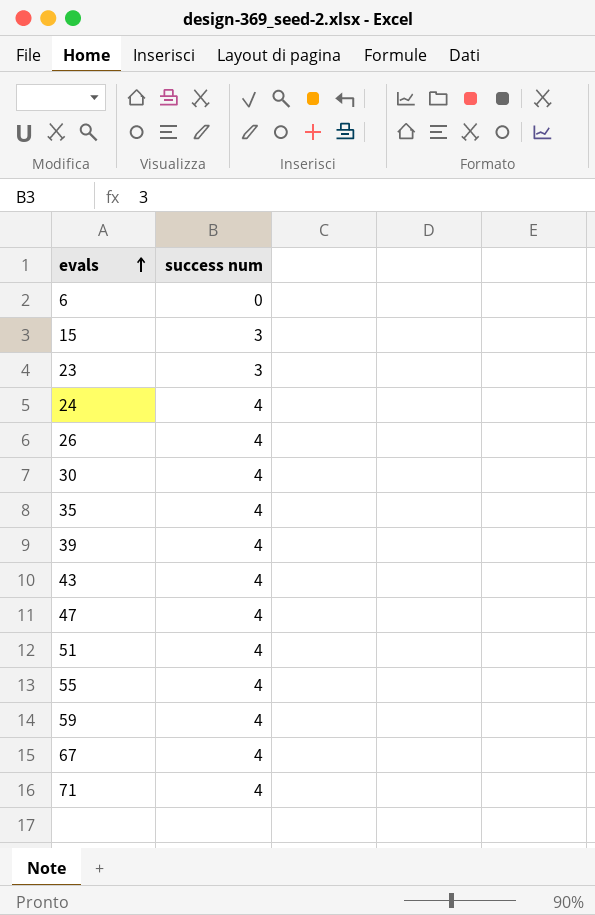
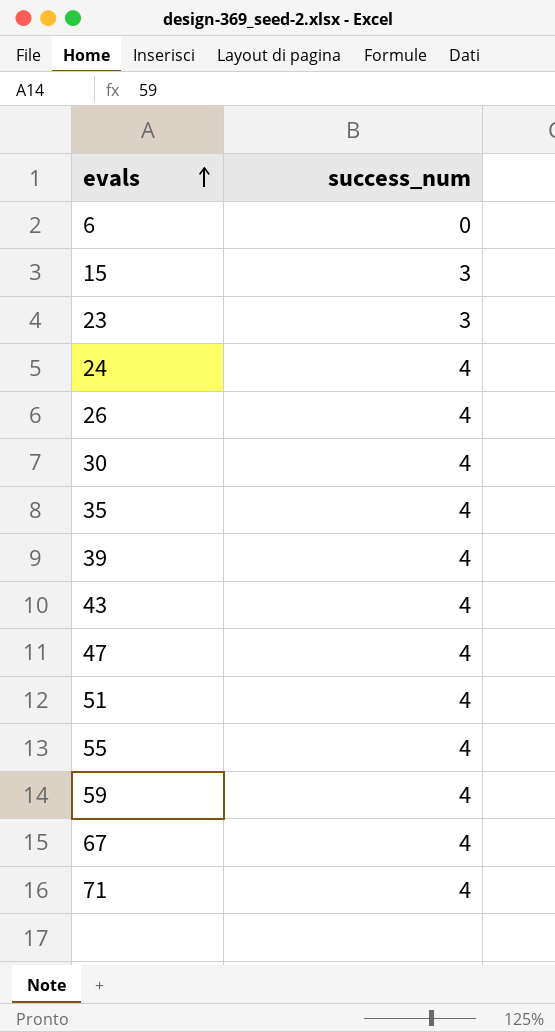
column name: success num -> success_num

